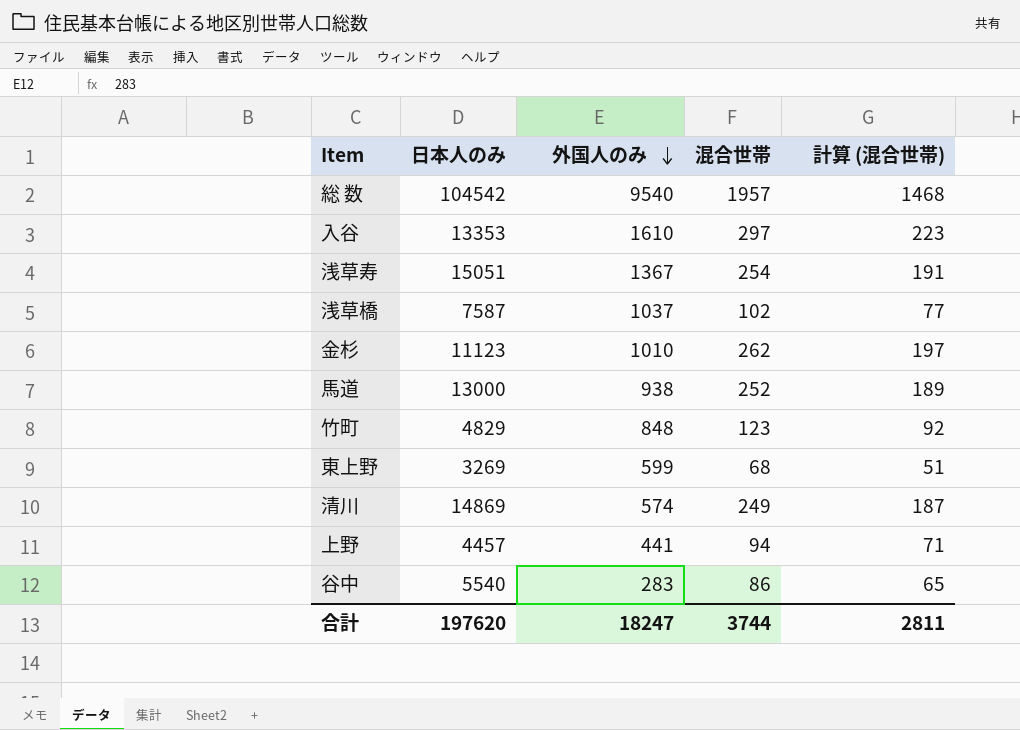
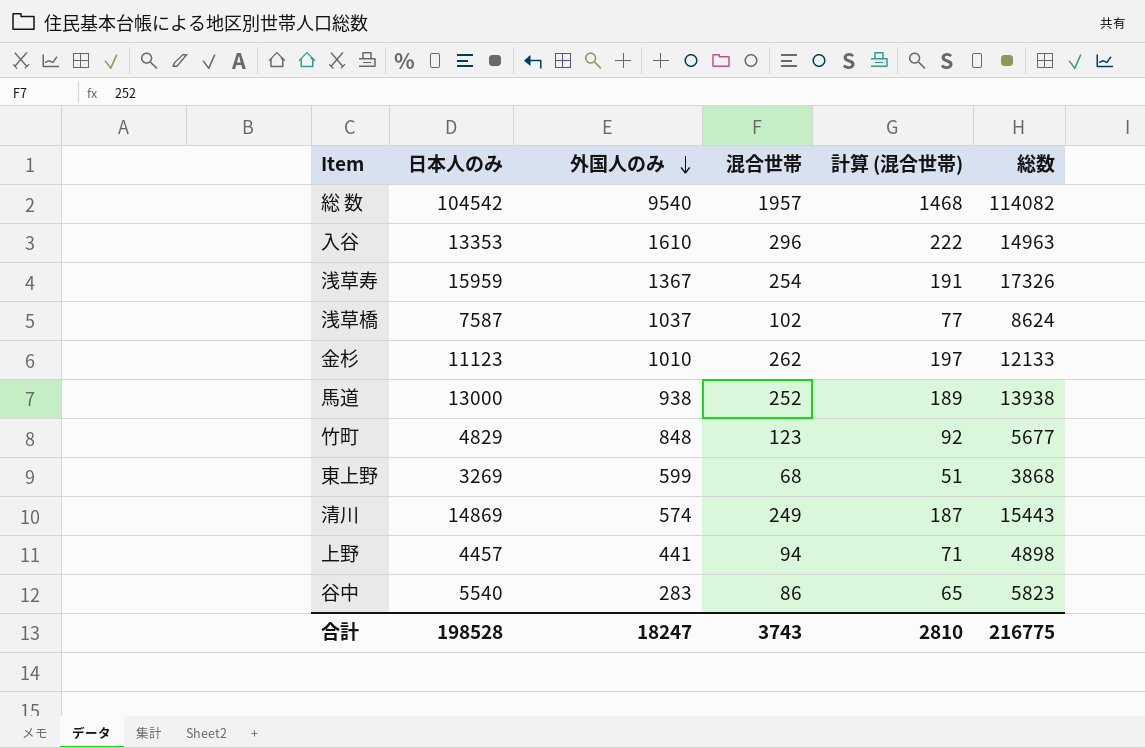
column 総数 | formula: none -> [日本人のみ] + [外国人のみ]
入谷 | 混合世帯: 297 -> 296
入谷 | 計算 (混合世帯): 223 -> 222
浅草寿 | 日本人のみ: 15051 -> 15959
合計 | 日本人のみ: 197620 -> 198528
合計 | 混合世帯: 3744 -> 3743
合計 | 計算 (混合世帯): 2811 -> 2810

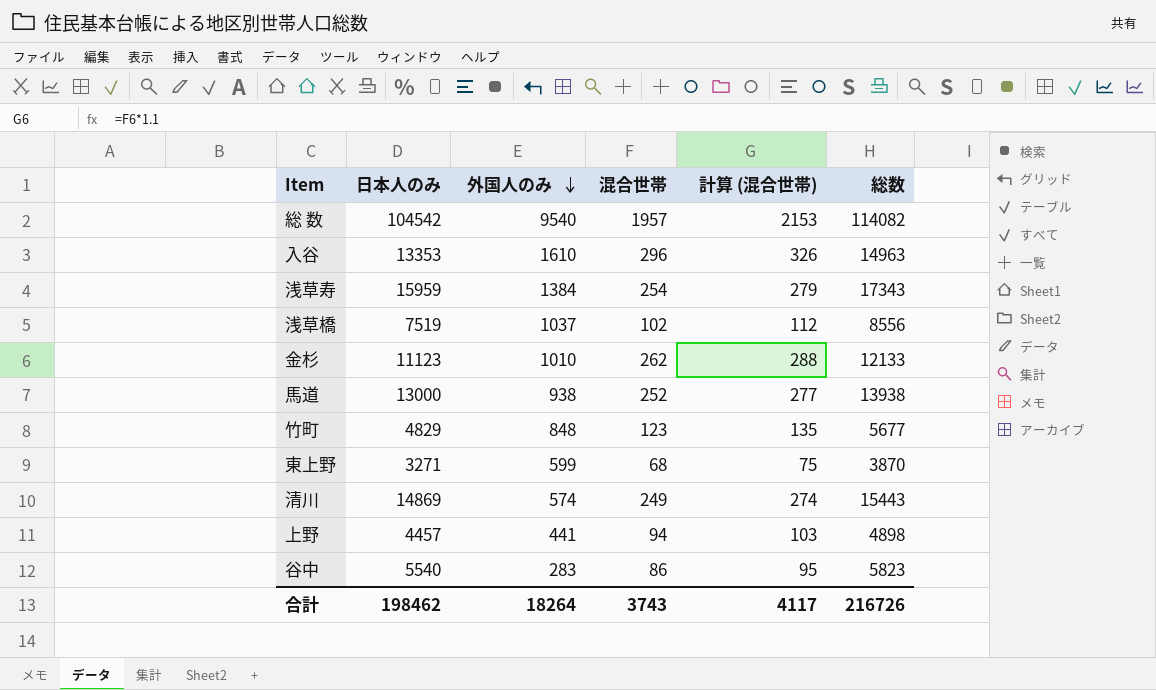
column 計算 (混合世帯) | formula: [混合世帯] * 0.75 -> [混合世帯] * 1.1
浅草寿 | 外国人のみ: 1367 -> 1384
浅草寿 | 総数: 17326 -> 17343
浅草橋 | 日本人のみ: 7587 -> 7519
浅草橋 | 総数: 8624 -> 8556
東上野 | 日本人のみ: 3269 -> 3271
東上野 | 総数: 3868 -> 3870
合計 | 日本人のみ: 198528 -> 198462
合計 | 外国人のみ: 18247 -> 18264
合計 | 計算 (混合世帯): 2810 -> 4117
合計 | 総数: 216775 -> 216726

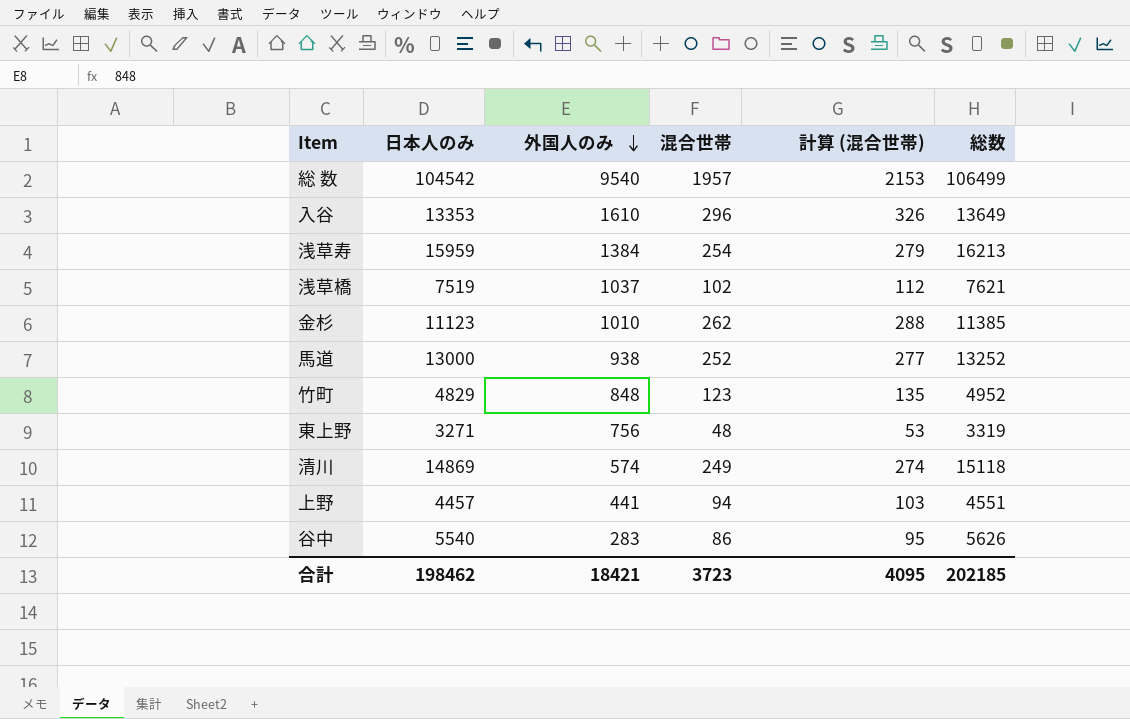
column 総数 | formula: [日本人のみ] + [外国人のみ] -> [日本人のみ] + [混合世帯]
東上野 | 外国人のみ: 599 -> 756
東上野 | 混合世帯: 68 -> 48
東上野 | 計算 (混合世帯): 75 -> 53
合計 | 外国人のみ: 18264 -> 18421
合計 | 混合世帯: 3743 -> 3723
合計 | 計算 (混合世帯): 4117 -> 4095
合計 | 総数: 216726 -> 202185

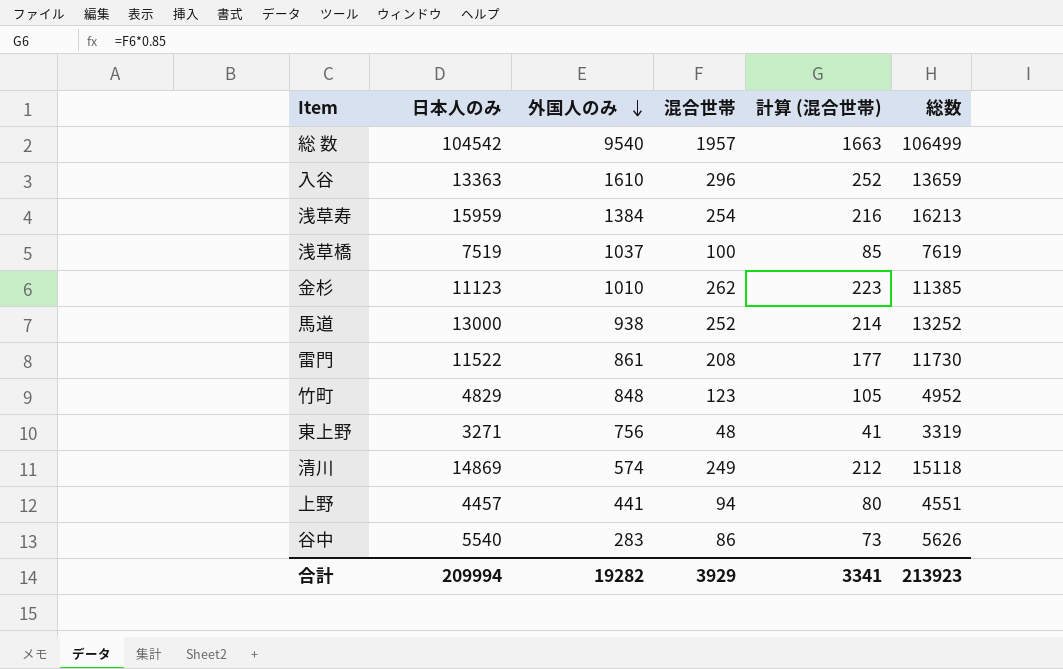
column 計算 (混合世帯) | formula: [混合世帯] * 1.1 -> [混合世帯] * 0.85
入谷 | 日本人のみ: 13353 -> 13363
入谷 | 総数: 13649 -> 13659
浅草橋 | 混合世帯: 102 -> 100
浅草橋 | 総数: 7621 -> 7619
row 雷門: none -> 11522 | 861 | 208 | 177 | 11730
合計 | 日本人のみ: 198462 -> 209994
合計 | 外国人のみ: 18421 -> 19282
合計 | 混合世帯: 3723 -> 3929
合計 | 計算 (混合世帯): 4095 -> 3341
合計 | 総数: 202185 -> 213923

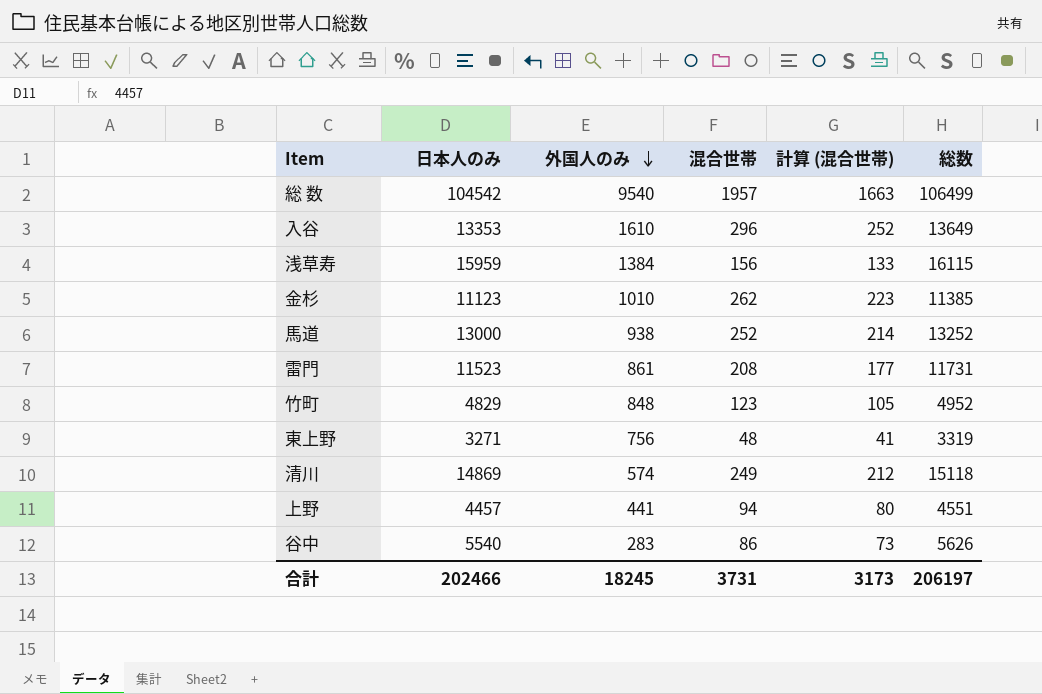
row 浅草橋: 7519 | 1037 | 100 | 85 | 7619 -> none
入谷 | 日本人のみ: 13363 -> 13353
入谷 | 総数: 13659 -> 13649
浅草寿 | 混合世帯: 254 -> 156
浅草寿 | 計算 (混合世帯): 216 -> 133
浅草寿 | 総数: 16213 -> 16115
雷門 | 日本人のみ: 11522 -> 11523
雷門 | 総数: 11730 -> 11731
合計 | 日本人のみ: 209994 -> 202466
合計 | 外国人のみ: 19282 -> 18245
合計 | 混合世帯: 3929 -> 3731
合計 | 計算 (混合世帯): 3341 -> 3173
合計 | 総数: 213923 -> 206197

